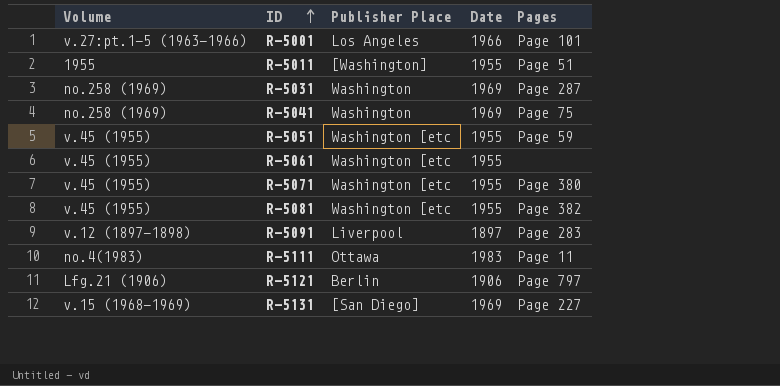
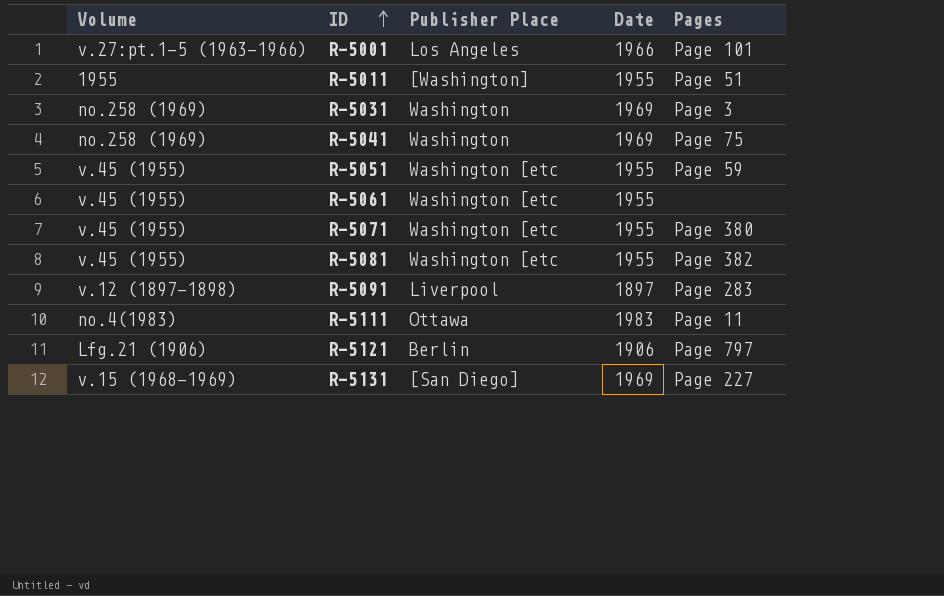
R-5031 | Pages: Page 287 -> Page 3

